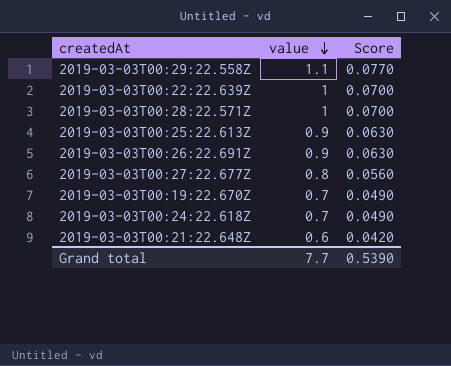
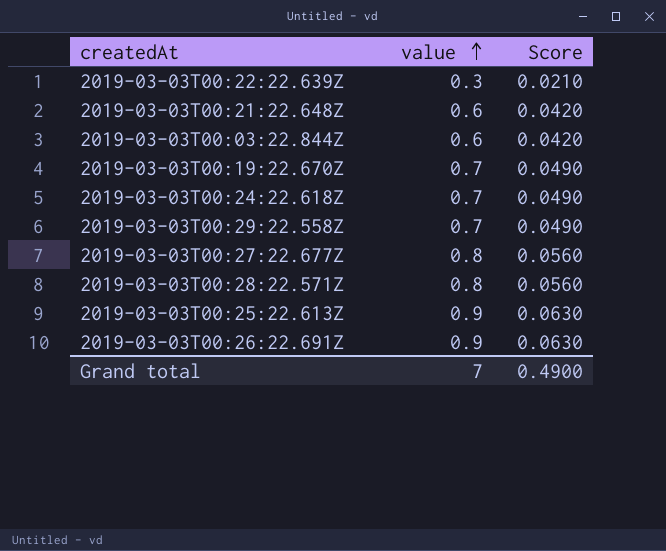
row order: value descending -> value ascending
2019-03-03T00:22:22.639Z | value: 1 -> 0.3
2019-03-03T00:22:22.639Z | Score: 0.0700 -> 0.0210
row 2019-03-03T00:03:22.844Z: none -> 0.6 | 0.0420
2019-03-03T00:29:22.558Z | value: 1.1 -> 0.7
2019-03-03T00:29:22.558Z | Score: 0.0770 -> 0.0490
2019-03-03T00:28:22.571Z | value: 1 -> 0.8
2019-03-03T00:28:22.571Z | Score: 0.0700 -> 0.0560
Grand total | value: 7.7 -> 7
Grand total | Score: 0.5390 -> 0.4900

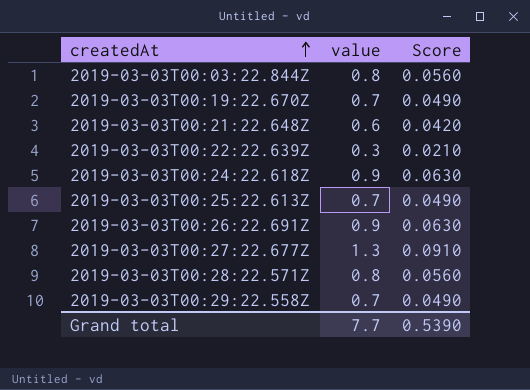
row order: value ascending -> createdAt ascending
2019-03-03T00:03:22.844Z | value: 0.6 -> 0.8
2019-03-03T00:03:22.844Z | Score: 0.0420 -> 0.0560
2019-03-03T00:24:22.618Z | value: 0.7 -> 0.9
2019-03-03T00:24:22.618Z | Score: 0.0490 -> 0.0630
2019-03-03T00:25:22.613Z | value: 0.9 -> 0.7
2019-03-03T00:25:22.613Z | Score: 0.0630 -> 0.0490
2019-03-03T00:27:22.677Z | value: 0.8 -> 1.3
2019-03-03T00:27:22.677Z | Score: 0.0560 -> 0.0910
Grand total | value: 7 -> 7.7
Grand total | Score: 0.4900 -> 0.5390

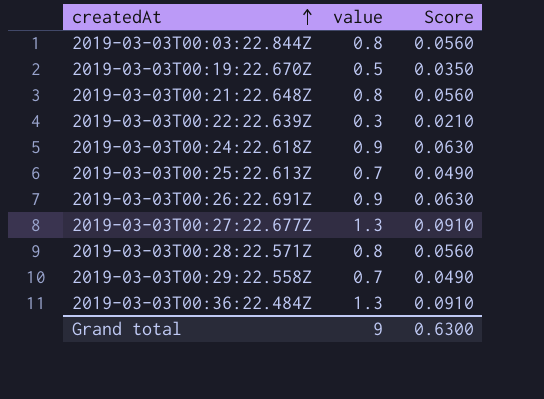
2019-03-03T00:19:22.670Z | value: 0.7 -> 0.5
2019-03-03T00:19:22.670Z | Score: 0.0490 -> 0.0350
2019-03-03T00:21:22.648Z | value: 0.6 -> 0.8
2019-03-03T00:21:22.648Z | Score: 0.0420 -> 0.0560
row 2019-03-03T00:36:22.484Z: none -> 1.3 | 0.0910
Grand total | value: 7.7 -> 9
Grand total | Score: 0.5390 -> 0.6300

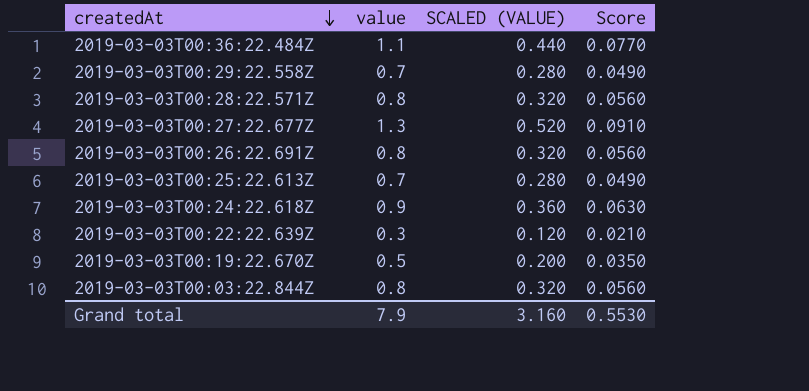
row order: createdAt ascending -> createdAt descending
column SCALED (VALUE) | formula: none -> [value] * 0.4
row 2019-03-03T00:21:22.648Z: 0.8 | 0.0560 -> none
2019-03-03T00:36:22.484Z | value: 1.3 -> 1.1
2019-03-03T00:36:22.484Z | Score: 0.0910 -> 0.0770
2019-03-03T00:26:22.691Z | value: 0.9 -> 0.8
2019-03-03T00:26:22.691Z | Score: 0.0630 -> 0.0560
Grand total | value: 9 -> 7.9
Grand total | Score: 0.6300 -> 0.5530

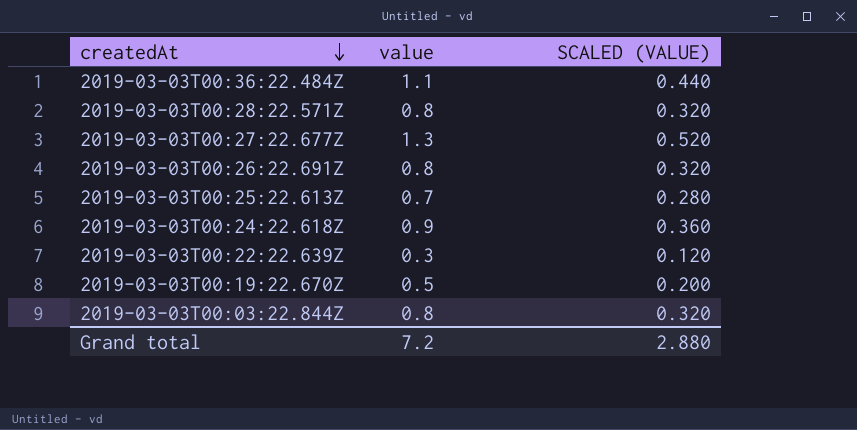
column Score | formula: [value] * 0.07 -> none
row 2019-03-03T00:29:22.558Z: 0.7 | 0.280 | 0.0490 -> none
Grand total | value: 7.9 -> 7.2
Grand total | SCALED (VALUE): 3.160 -> 2.880

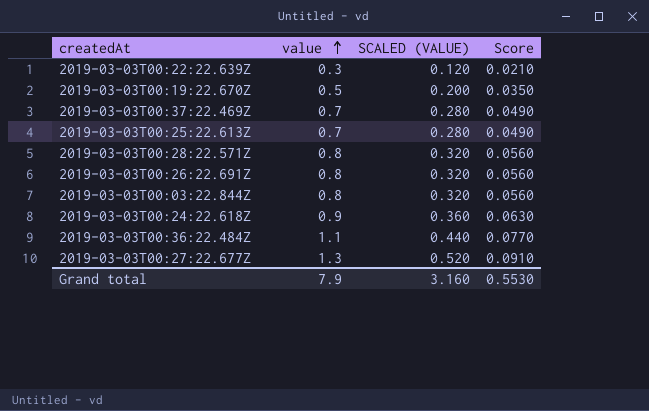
row order: createdAt descending -> value ascending
column Score | formula: none -> [value] * 0.07
row 2019-03-03T00:37:22.469Z: none -> 0.7 | 0.280 | 0.0490
Grand total | value: 7.2 -> 7.9
Grand total | SCALED (VALUE): 2.880 -> 3.160

